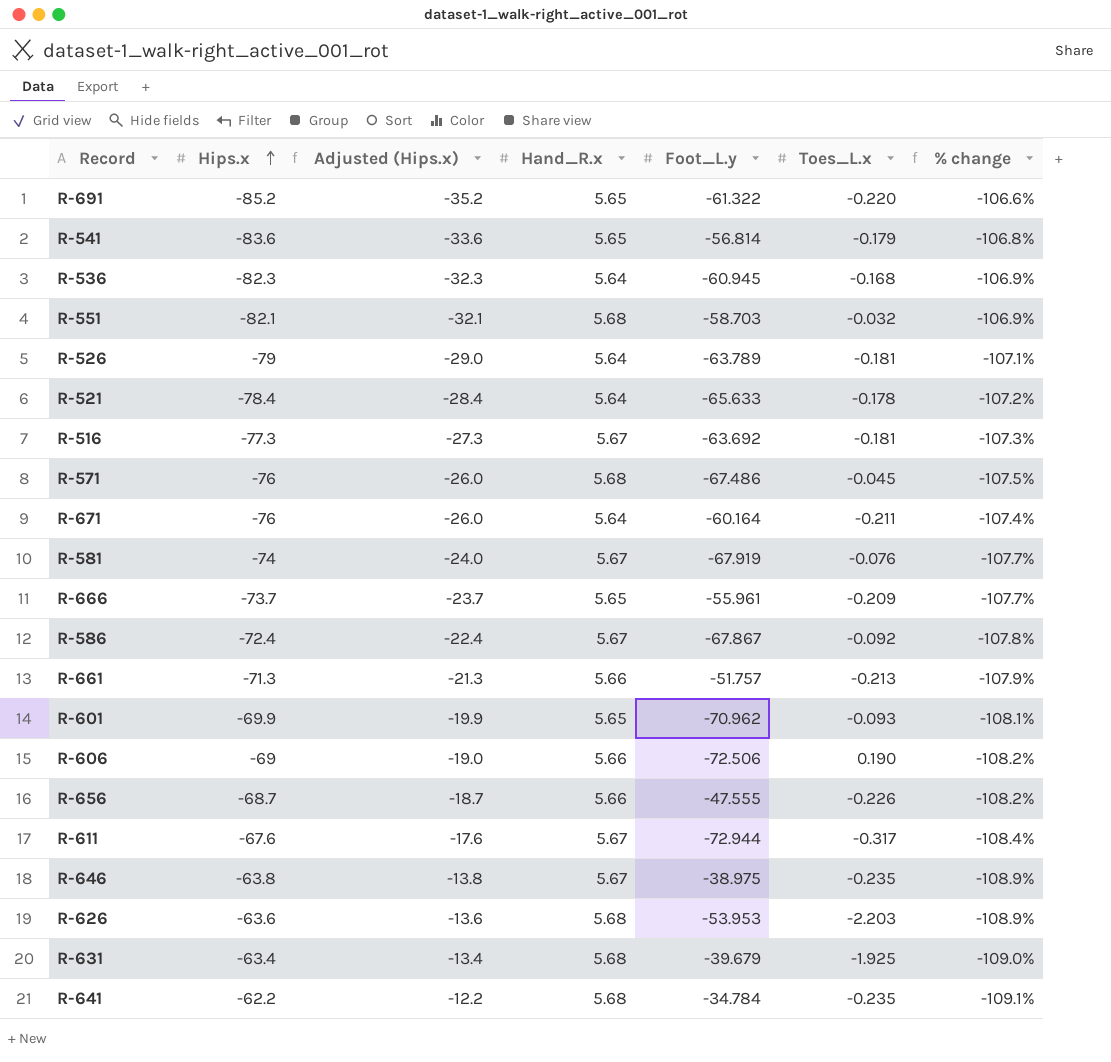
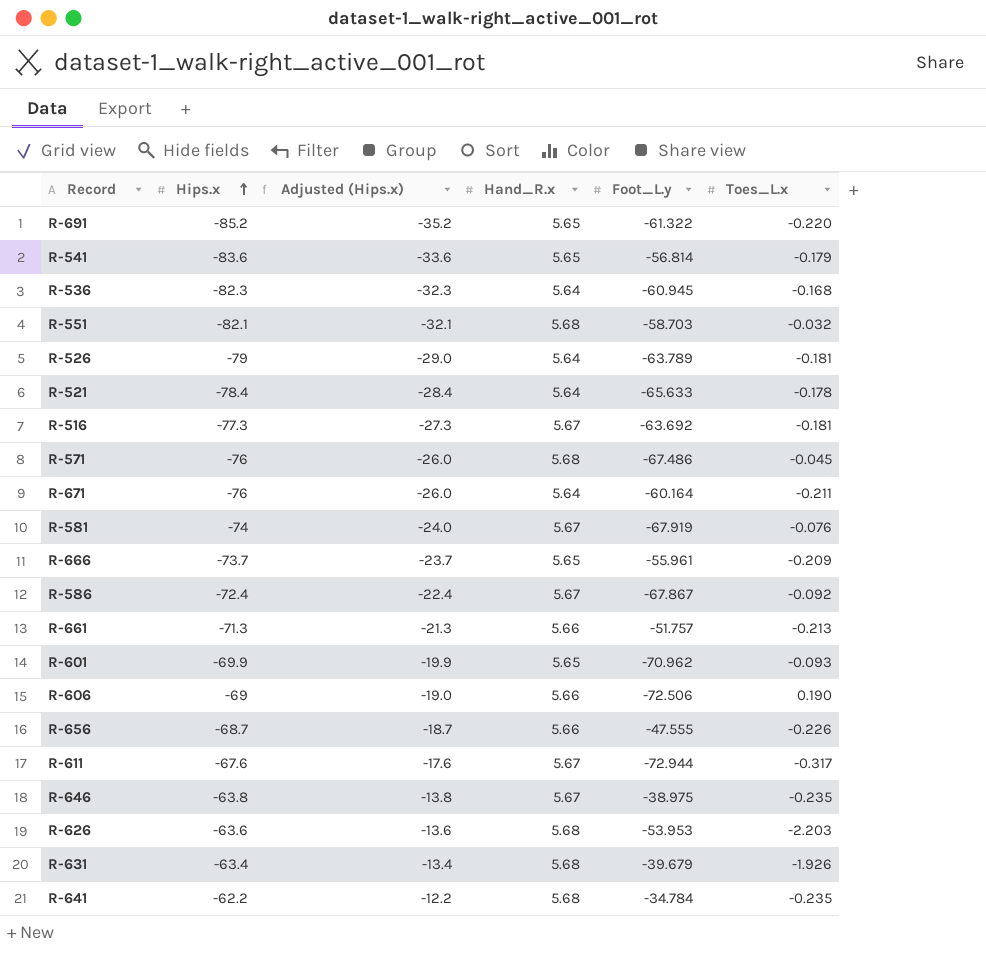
column % change | formula: ([Hand_R.x] - [Hips.x]) / [Hips.x] -> none
R-631 | Toes_L.x: -1.925 -> -1.926

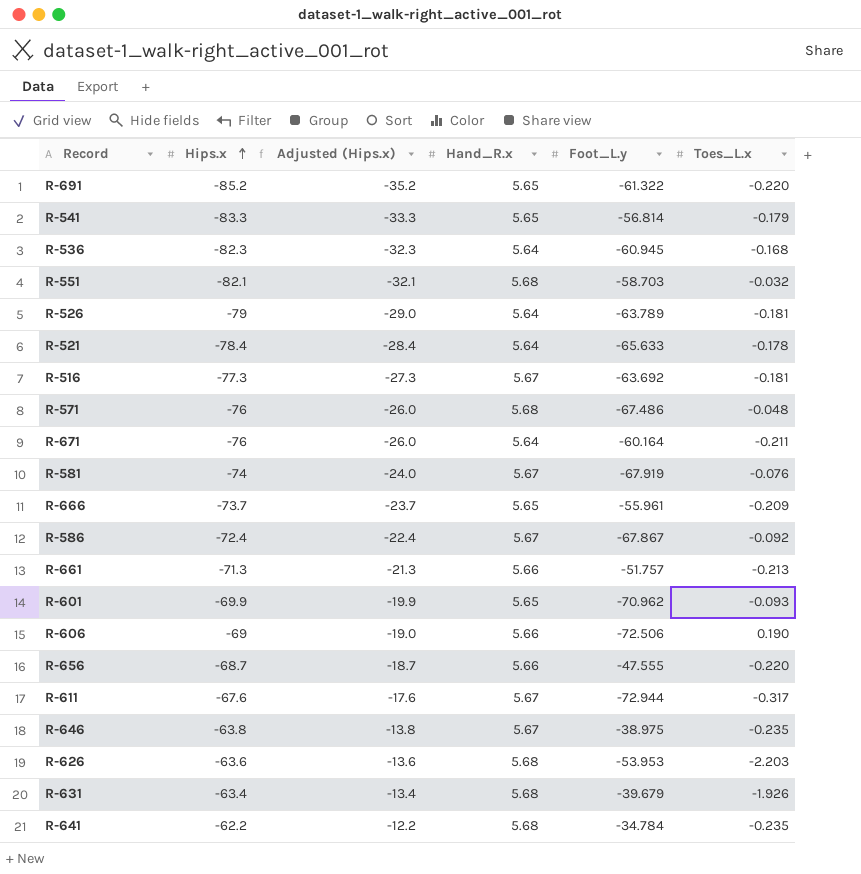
R-541 | Hips.x: -83.6 -> -83.3
R-541 | Adjusted (Hips.x): -33.6 -> -33.3
R-571 | Toes_L.x: -0.045 -> -0.048
R-656 | Toes_L.x: -0.226 -> -0.220

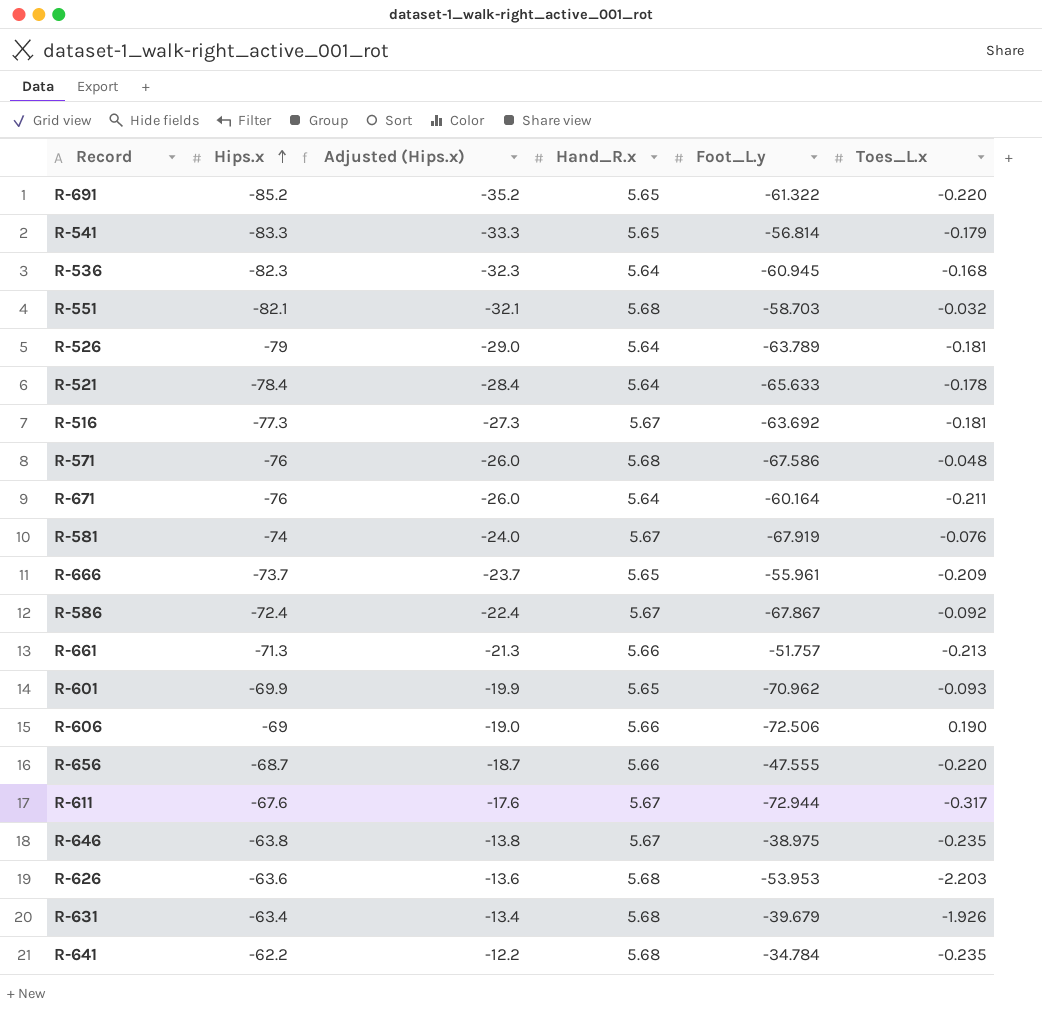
R-571 | Foot_L.y: -67.486 -> -67.586

